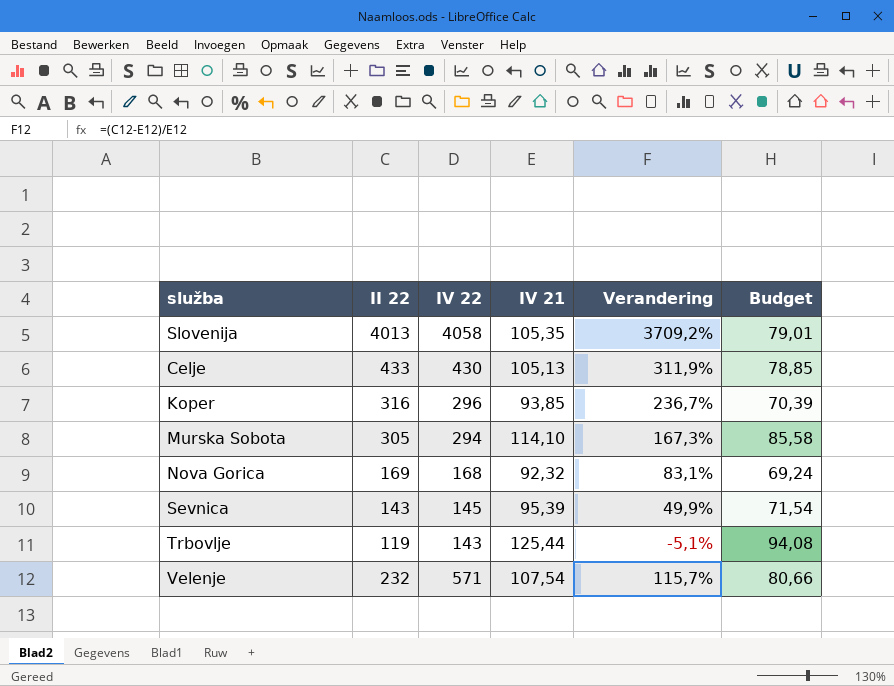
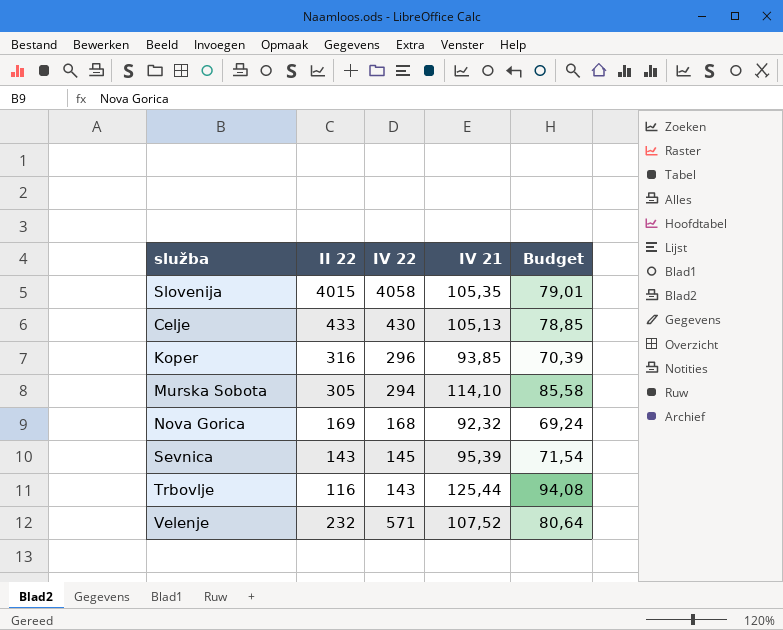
column Verandering | formula: ([II 22] - [IV 21]) / [IV 21] -> none
Slovenija | II 22: 4013 -> 4015
Trbovlje | II 22: 119 -> 116
Velenje | IV 21: 107,54 -> 107,52
Velenje | Budget: 80,66 -> 80,64

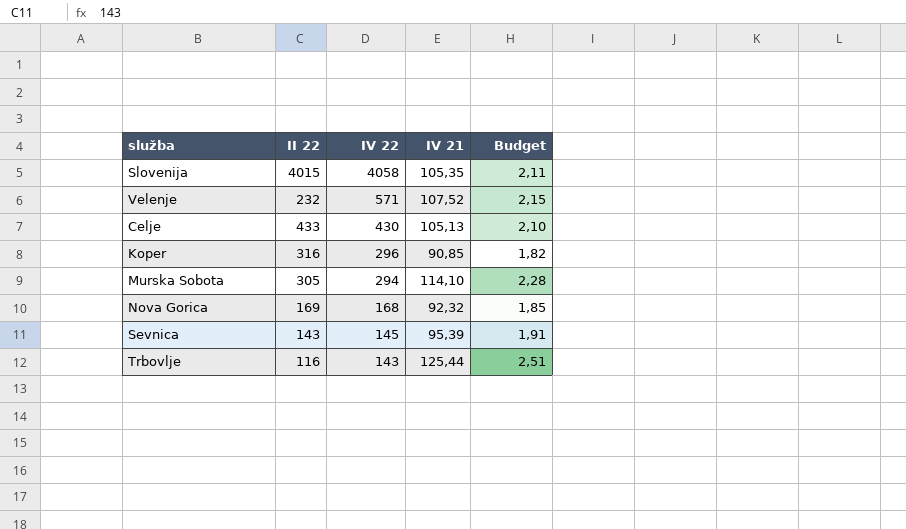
row order: none -> IV 22 descending
column Budget | formula: [IV 21] * 0,75 -> [IV 21] * 0,02
Koper | IV 21: 93,85 -> 90,85

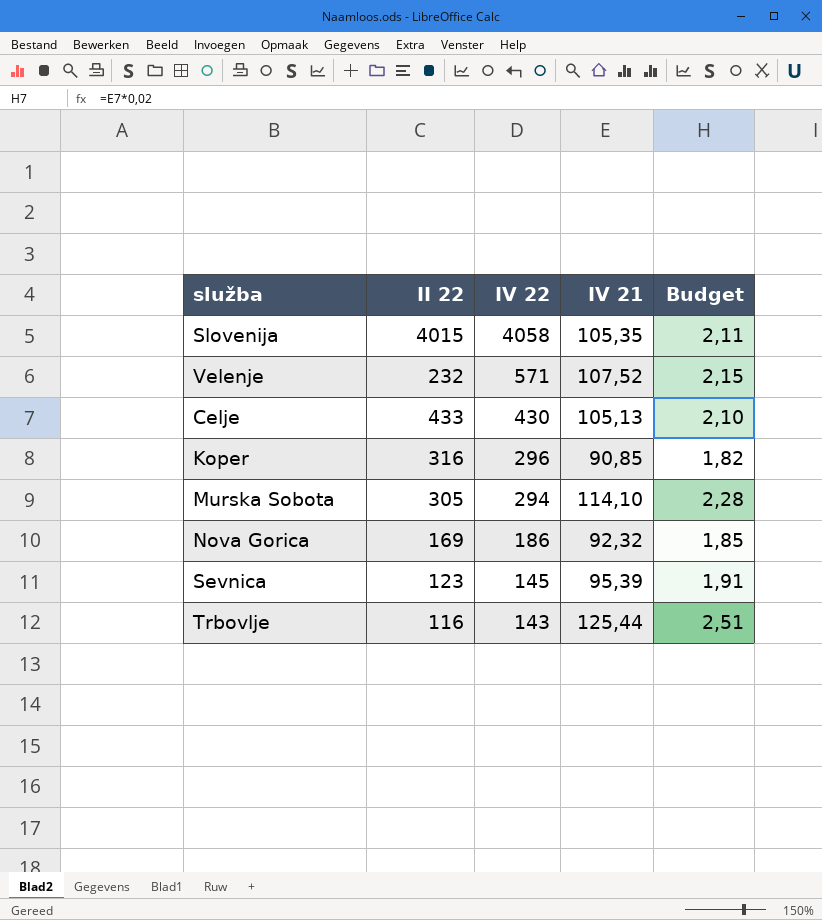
Nova Gorica | IV 22: 168 -> 186
Sevnica | II 22: 143 -> 123

